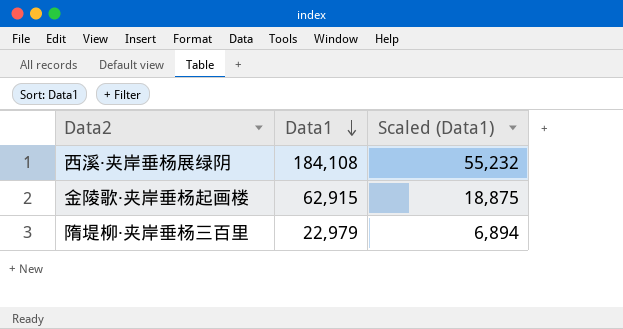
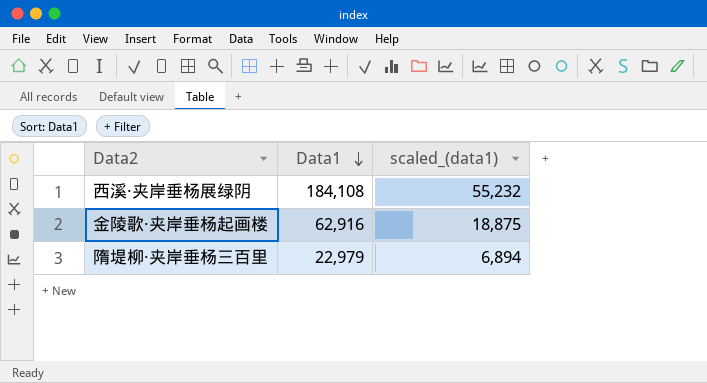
column name: Scaled (Data1) -> scaled_(data1)
金陵歌·夹岸垂杨起画楼 | Data1: 62,915 -> 62,916

